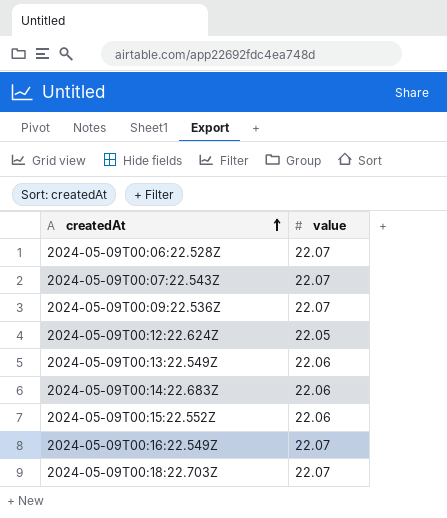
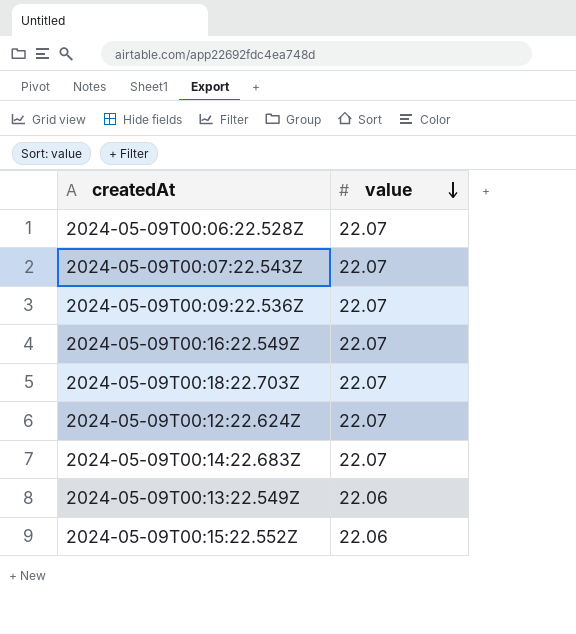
row order: createdAt ascending -> value descending
2024-05-09T00:12:22.624Z | value: 22.05 -> 22.07
2024-05-09T00:14:22.683Z | value: 22.06 -> 22.07

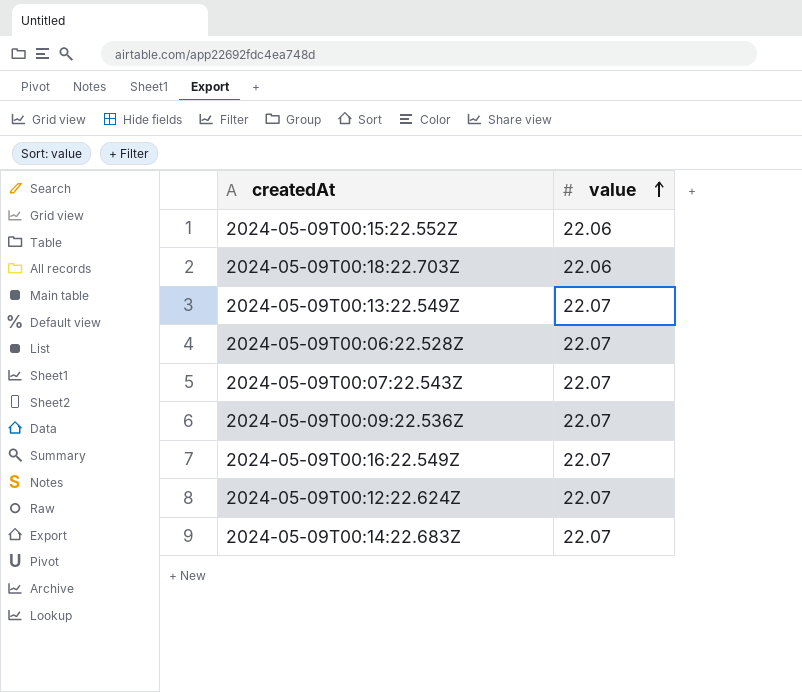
row order: value descending -> value ascending
2024-05-09T00:18:22.703Z | value: 22.07 -> 22.06
2024-05-09T00:13:22.549Z | value: 22.06 -> 22.07

